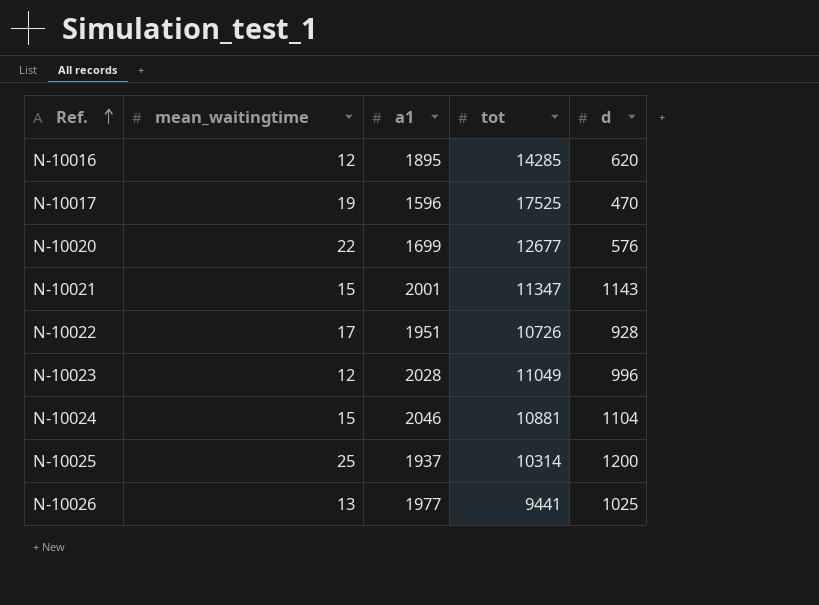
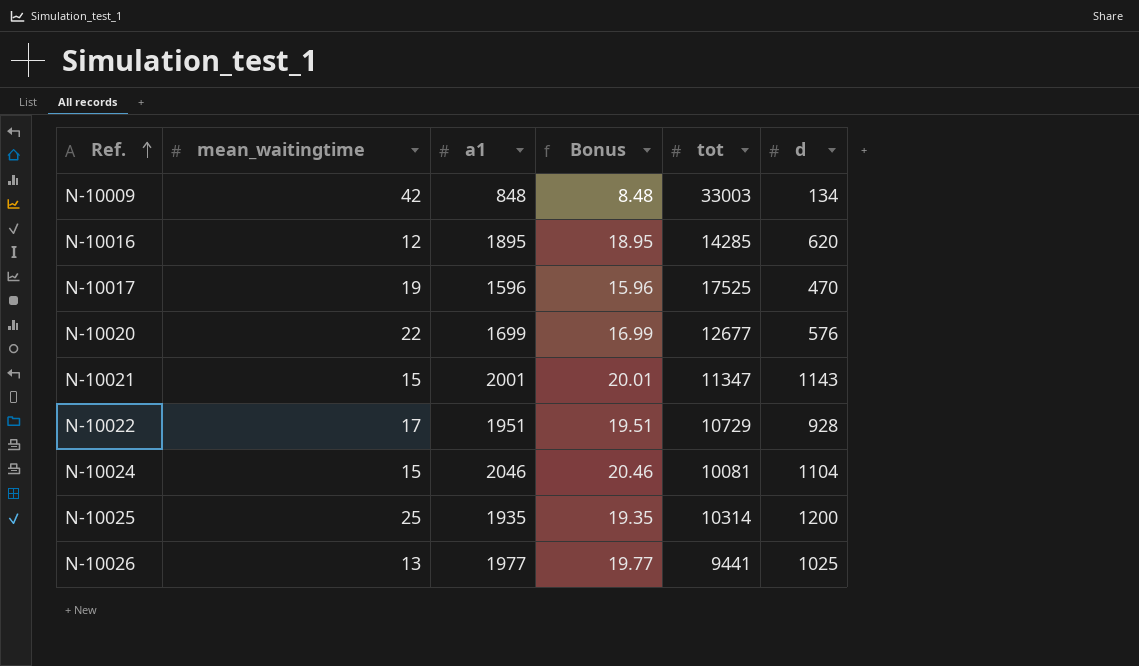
column Bonus | formula: none -> [a1] * 0.01
row N-10023: 12 | 2028 | 11049 | 996 -> none
row N-10009: none -> 42 | 848 | 8.48 | 33003 | 134
N-10022 | tot: 10726 -> 10729
N-10024 | tot: 10881 -> 10081
N-10025 | a1: 1937 -> 1935

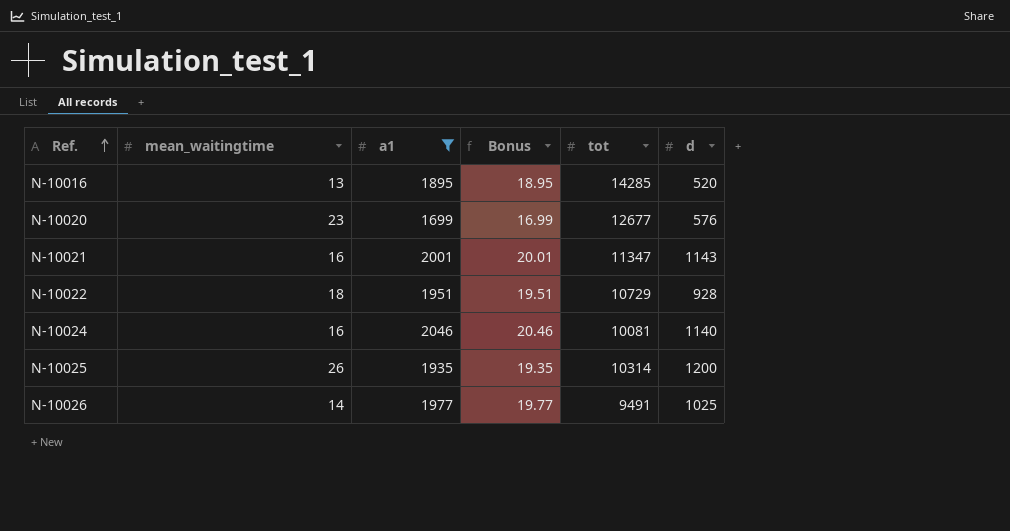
filter: none -> a1 >= 1699
N-10016 | mean_waitingtime: 12 -> 13
N-10016 | d: 620 -> 520
N-10020 | mean_waitingtime: 22 -> 23
N-10021 | mean_waitingtime: 15 -> 16
N-10022 | mean_waitingtime: 17 -> 18
N-10024 | mean_waitingtime: 15 -> 16
N-10024 | d: 1104 -> 1140
N-10025 | mean_waitingtime: 25 -> 26
N-10026 | mean_waitingtime: 13 -> 14
N-10026 | tot: 9441 -> 9491

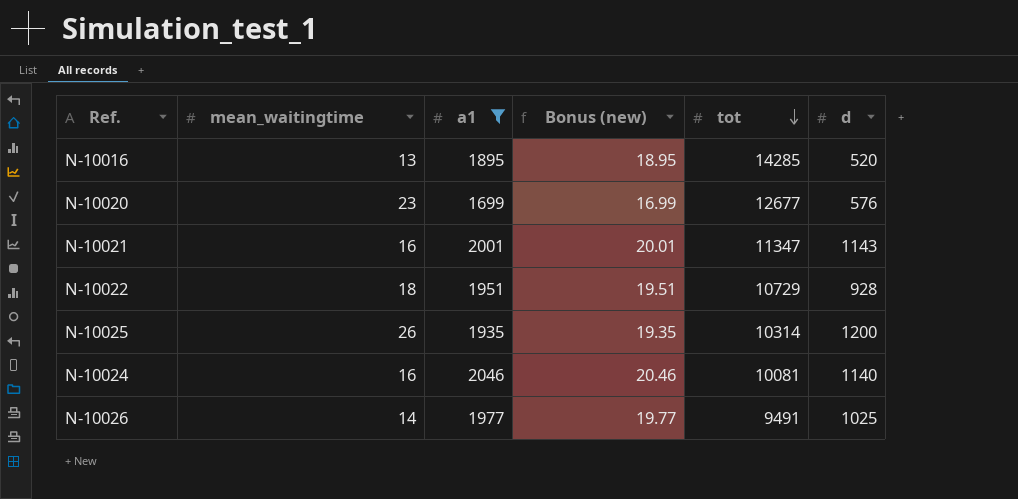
row order: Ref. ascending -> tot descending
column name: Bonus -> Bonus (new)

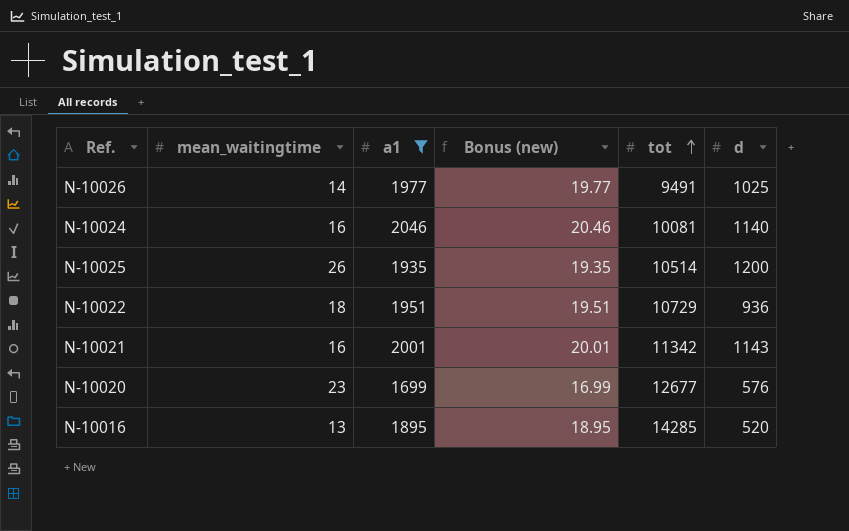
row order: tot descending -> tot ascending
N-10025 | tot: 10314 -> 10514
N-10022 | d: 928 -> 936
N-10021 | tot: 11347 -> 11342

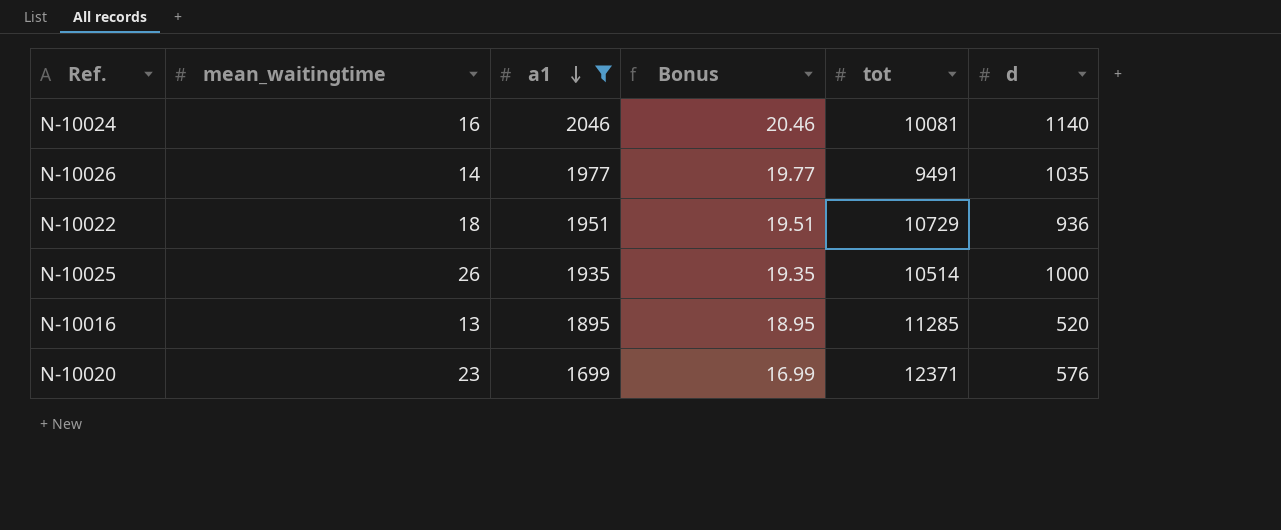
row order: tot ascending -> a1 descending
column name: Bonus (new) -> Bonus
row N-10021: 16 | 2001 | 20.01 | 11342 | 1143 -> none
N-10026 | d: 1025 -> 1035
N-10025 | d: 1200 -> 1000
N-10016 | tot: 14285 -> 11285
N-10020 | tot: 12677 -> 12371

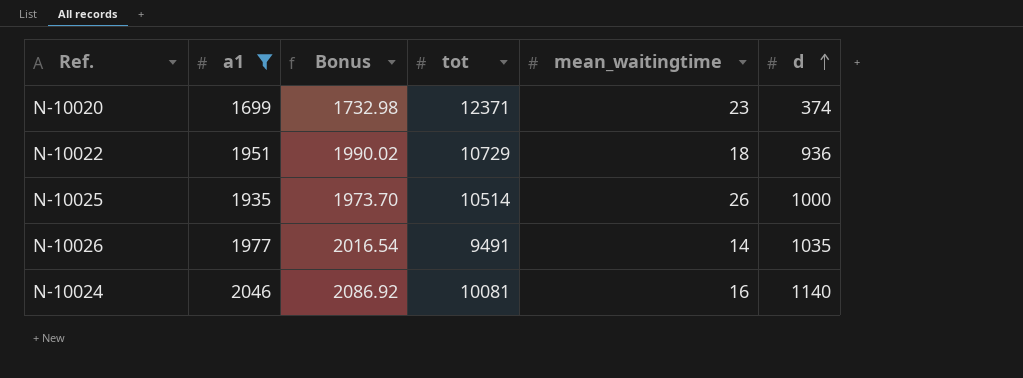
row order: a1 descending -> d ascending
column Bonus | formula: [a1] * 0.01 -> [a1] * 1.02
column mean_waitingtime | position: 2 -> 5
row N-10016: 13 | 1895 | 18.95 | 11285 | 520 -> none
N-10020 | d: 576 -> 374

